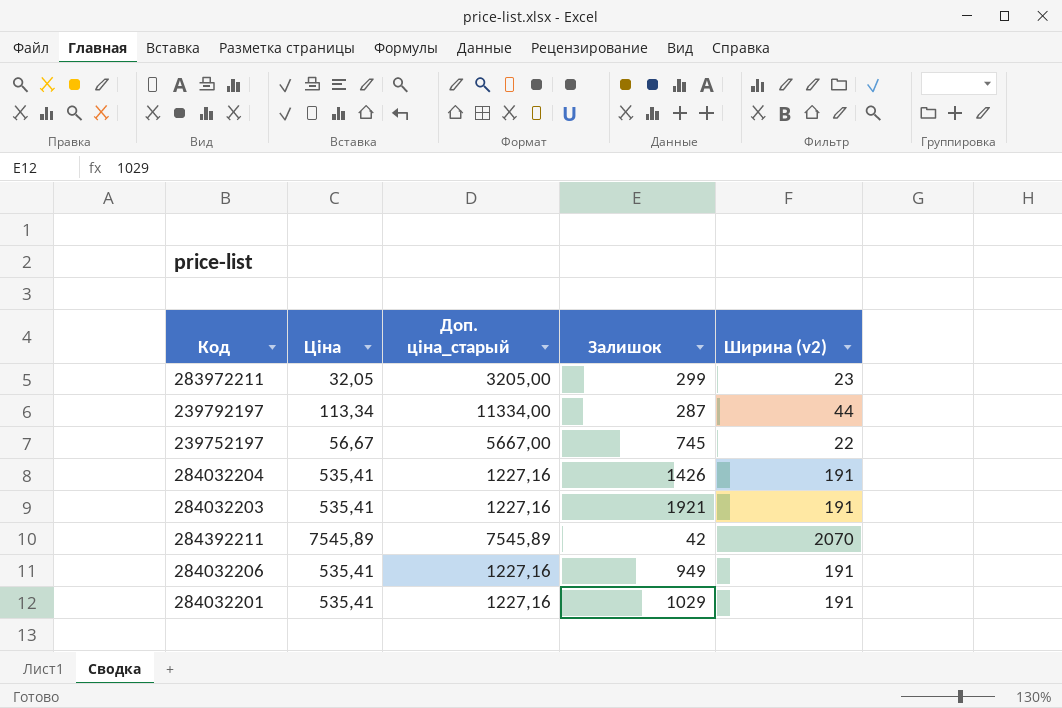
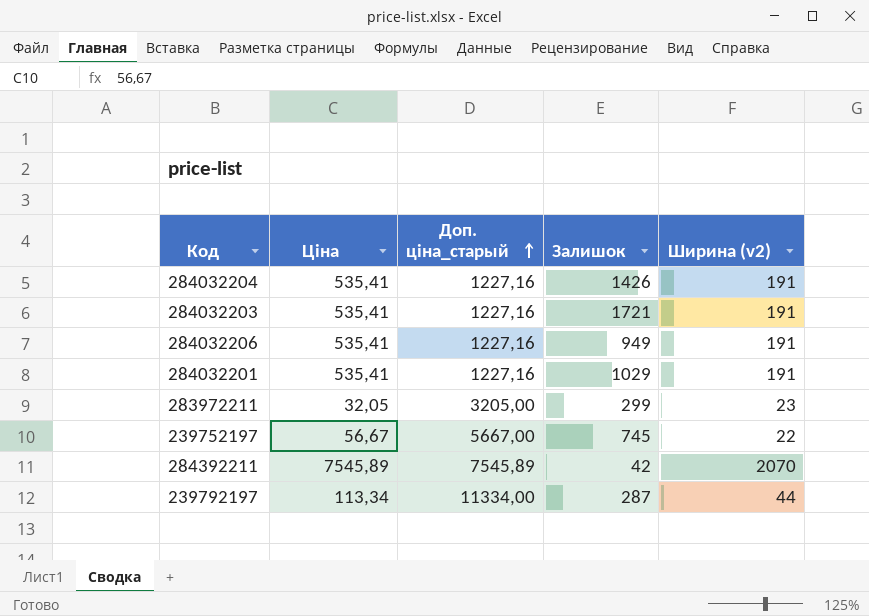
row order: none -> Доп. ціна_старый ascending
284032203 | Залишок: 1921 -> 1721

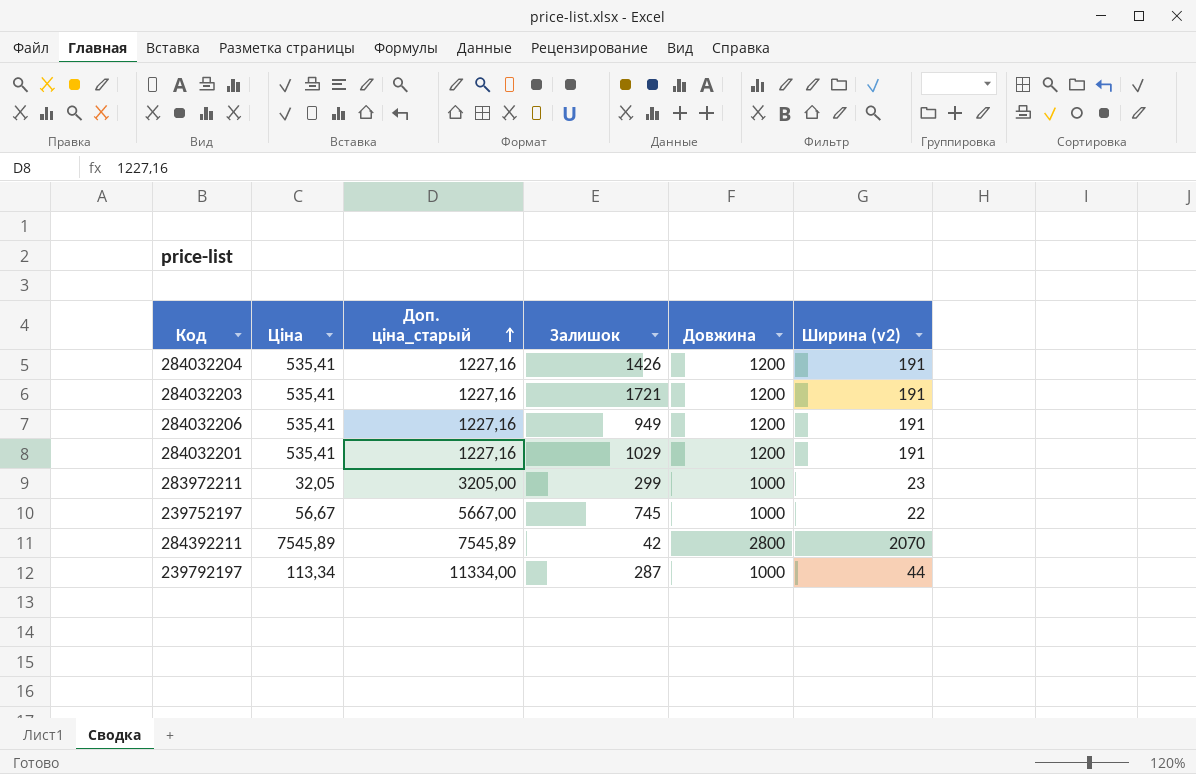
column Довжина | position: none -> 5

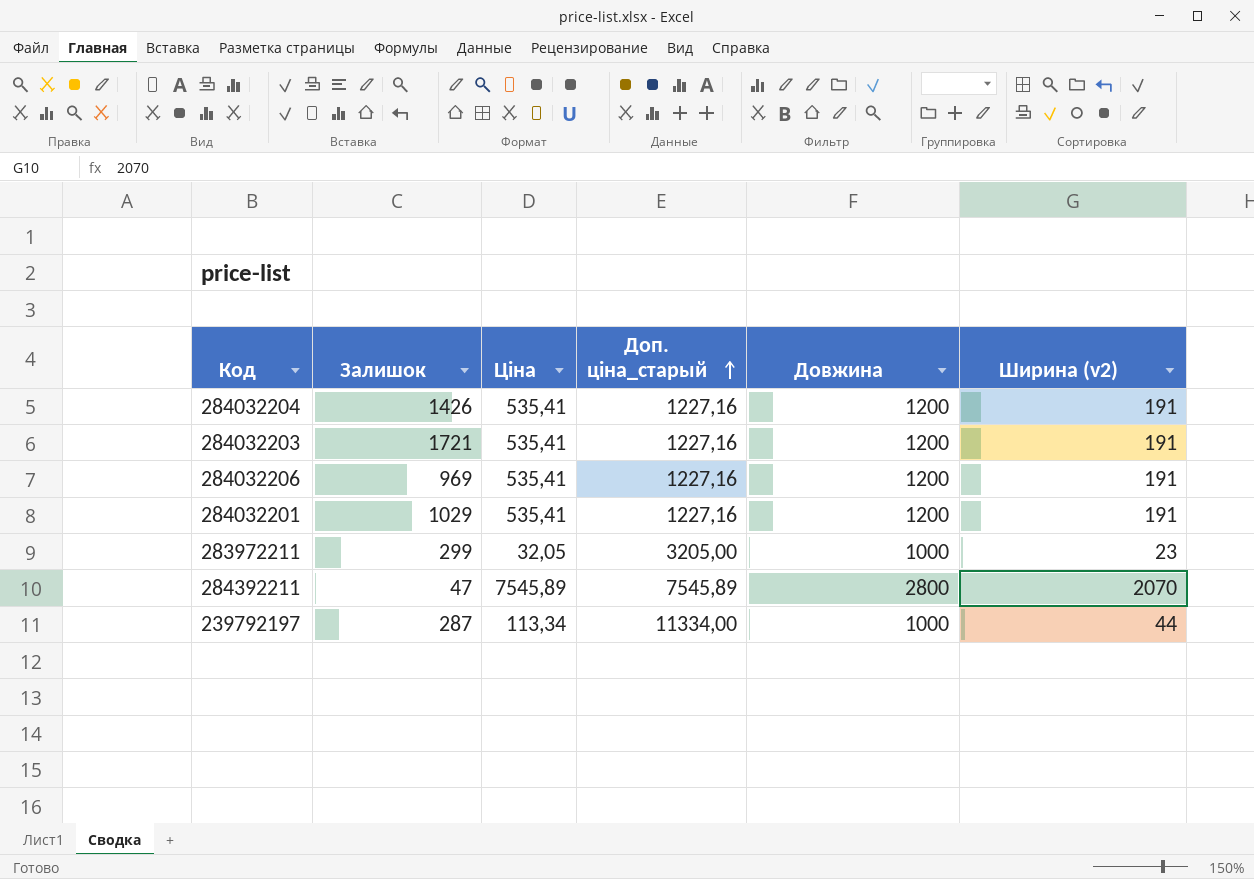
column Залишок | position: 4 -> 2
row 239752197: 56,67 | 5667,00 | 745 | 1000 | 22 -> none
284032206 | Залишок: 949 -> 969
284392211 | Залишок: 42 -> 47

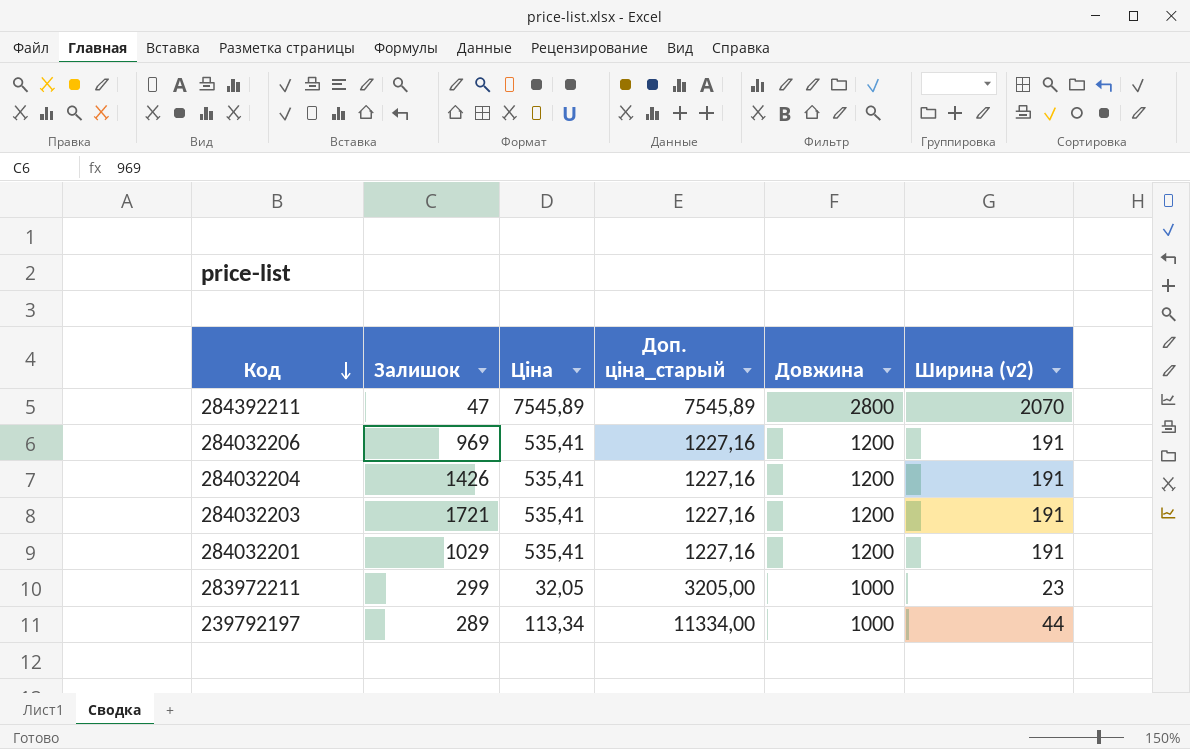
row order: Доп. ціна_старый ascending -> Код descending
239792197 | Залишок: 287 -> 289

